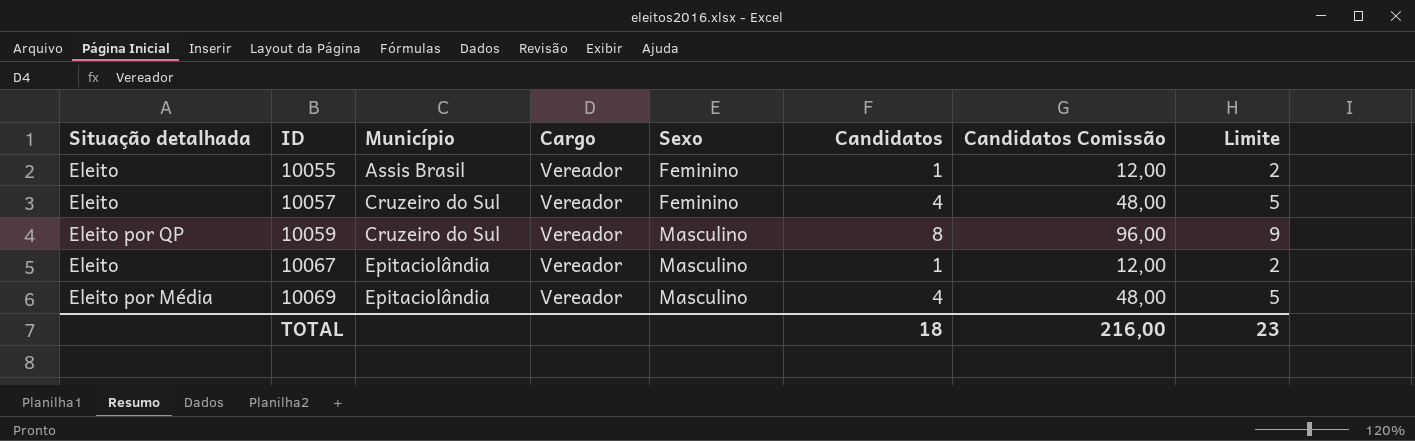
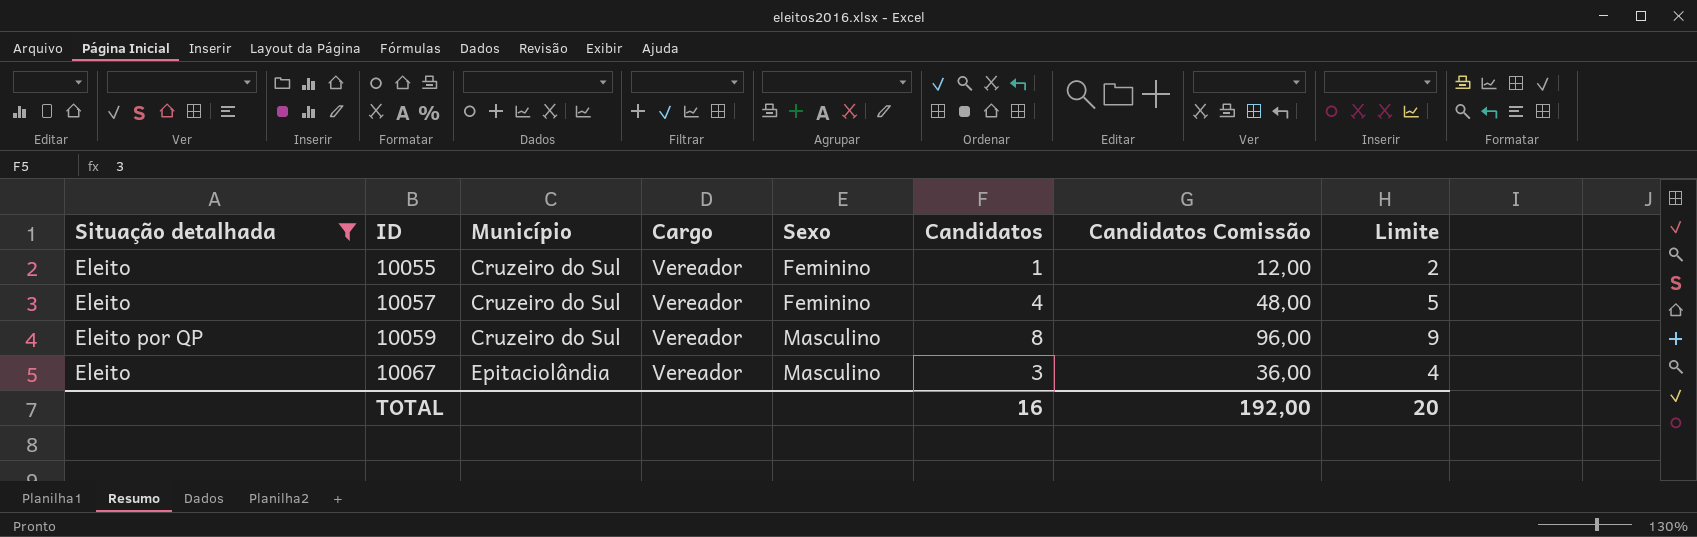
filter: none -> Situação detalhada != Eleito por Média
10055 | Município: Assis Brasil -> Cruzeiro do Sul
10067 | Candidatos: 1 -> 3
10067 | Candidatos Comissão: 12,00 -> 36,00
10067 | Limite: 2 -> 4
TOTAL | Candidatos: 18 -> 16
TOTAL | Candidatos Comissão: 216,00 -> 192,00
TOTAL | Limite: 23 -> 20

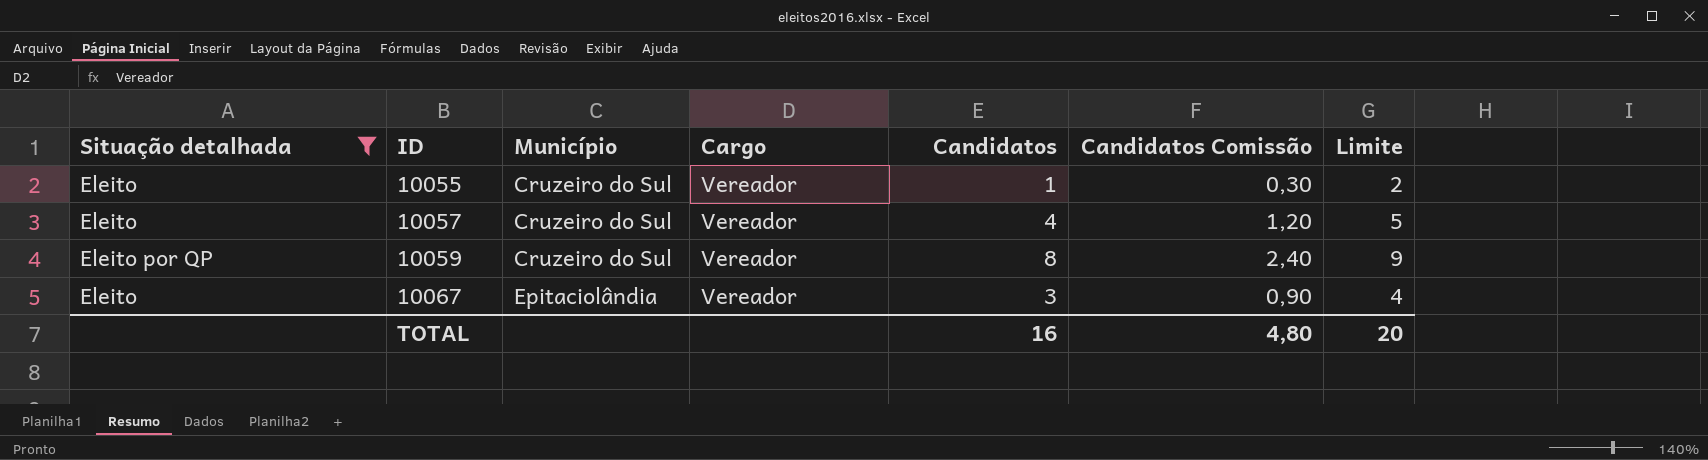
column Sexo | position: 5 -> none
column Candidatos Comissão | formula: [Candidatos] * 12 -> [Candidatos] * 0,3
TOTAL | Candidatos Comissão: 192,00 -> 4,80

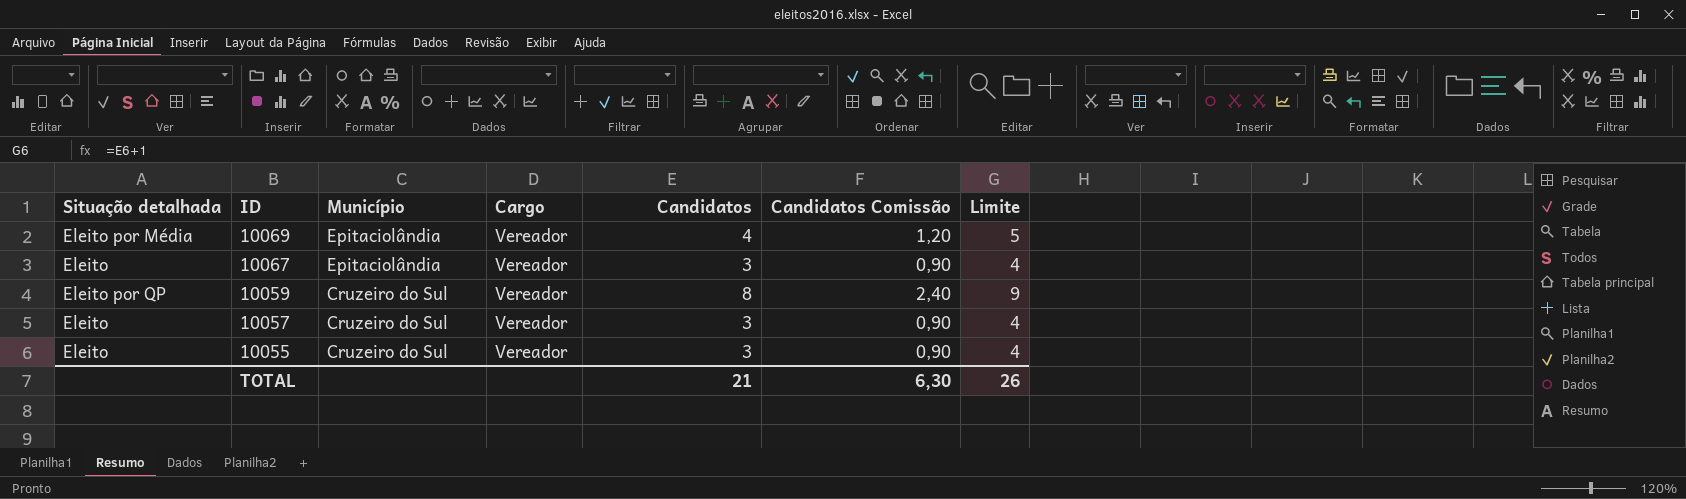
filter: Situação detalhada != Eleito por Média -> none
row order: ID ascending -> ID descending
10057 | Candidatos: 4 -> 3
10057 | Candidatos Comissão: 1,20 -> 0,90
10057 | Limite: 5 -> 4
10055 | Candidatos: 1 -> 3
10055 | Candidatos Comissão: 0,30 -> 0,90
10055 | Limite: 2 -> 4
TOTAL | Candidatos: 16 -> 21
TOTAL | Candidatos Comissão: 4,80 -> 6,30
TOTAL | Limite: 20 -> 26

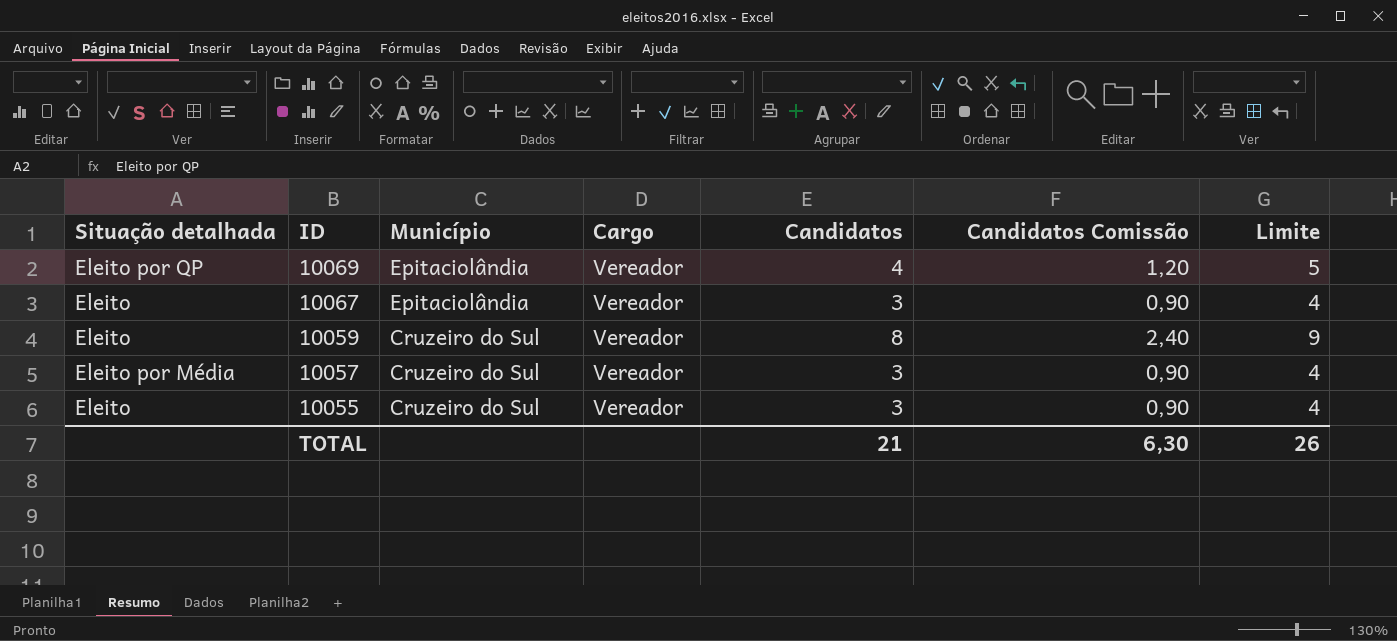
10069 | Situação detalhada: Eleito por Média -> Eleito por QP
10059 | Situação detalhada: Eleito por QP -> Eleito
10057 | Situação detalhada: Eleito -> Eleito por Média

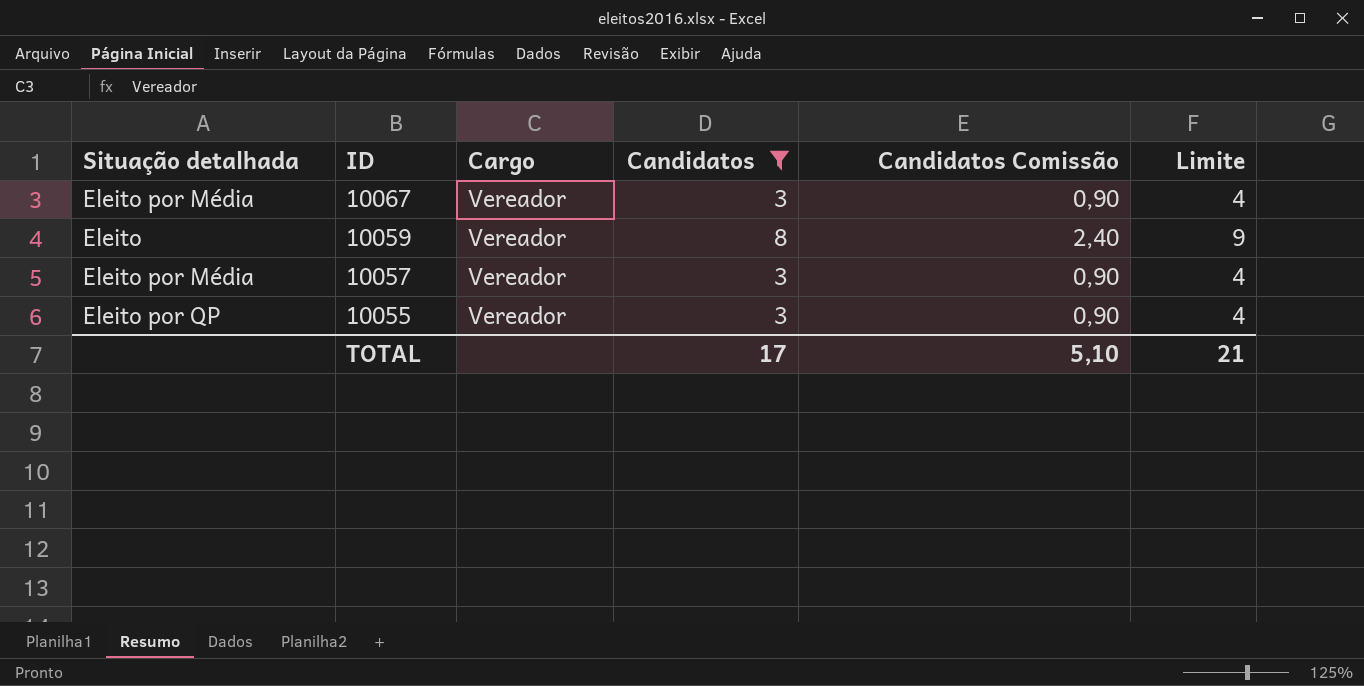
filter: none -> Candidatos != 4
column Município | position: 3 -> none
10067 | Situação detalhada: Eleito -> Eleito por Média
10055 | Situação detalhada: Eleito -> Eleito por QP
TOTAL | Candidatos: 21 -> 17
TOTAL | Candidatos Comissão: 6,30 -> 5,10
TOTAL | Limite: 26 -> 21

